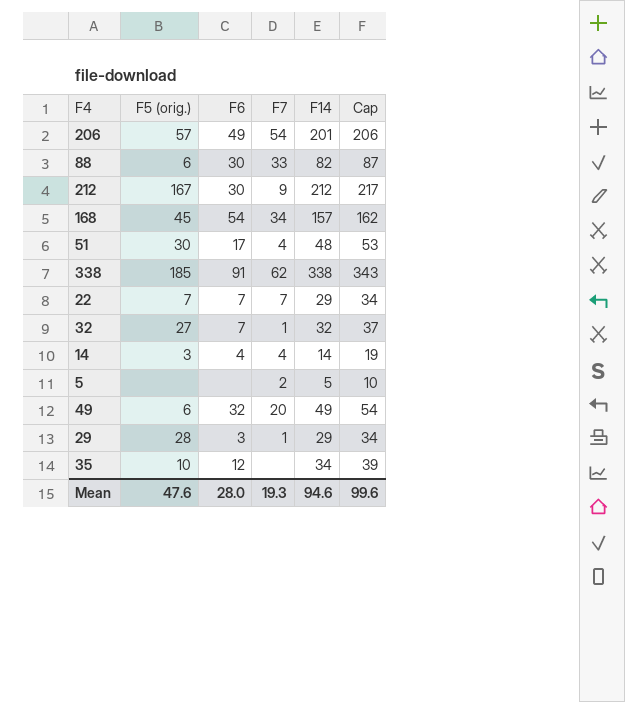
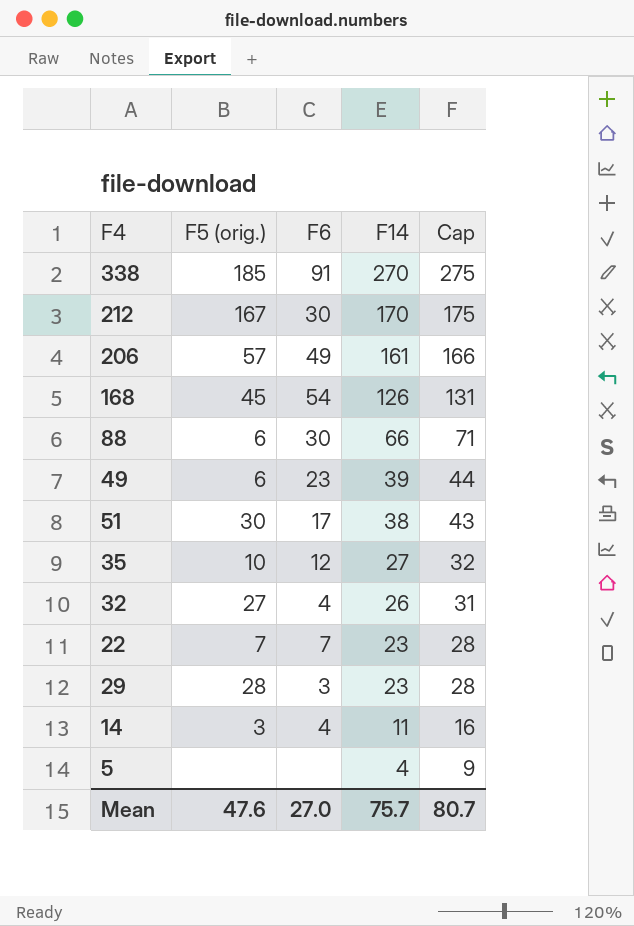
row order: none -> F14 descending
column F7 | position: 4 -> none
338 | F14: 338 -> 270
338 | Cap: 343 -> 275
212 | F14: 212 -> 170
212 | Cap: 217 -> 175
206 | F14: 201 -> 161
206 | Cap: 206 -> 166
168 | F14: 157 -> 126
168 | Cap: 162 -> 131
88 | F14: 82 -> 66
88 | Cap: 87 -> 71
49 | F6: 32 -> 23
49 | F14: 49 -> 39
49 | Cap: 54 -> 44
51 | F14: 48 -> 38
51 | Cap: 53 -> 43
35 | F14: 34 -> 27
35 | Cap: 39 -> 32
32 | F6: 7 -> 4
32 | F14: 32 -> 26
32 | Cap: 37 -> 31
22 | F14: 29 -> 23
22 | Cap: 34 -> 28
29 | F14: 29 -> 23
29 | Cap: 34 -> 28
14 | F14: 14 -> 11
14 | Cap: 19 -> 16
5 | F14: 5 -> 4
5 | Cap: 10 -> 9
Mean | F6: 28.0 -> 27.0
Mean | F14: 94.6 -> 75.7
Mean | Cap: 99.6 -> 80.7

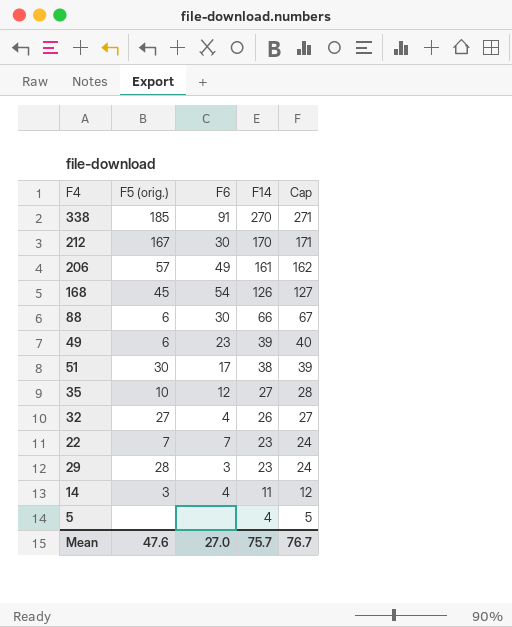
column Cap | formula: [F14] + 5 -> [F14] + 1
Mean | Cap: 80.7 -> 76.7

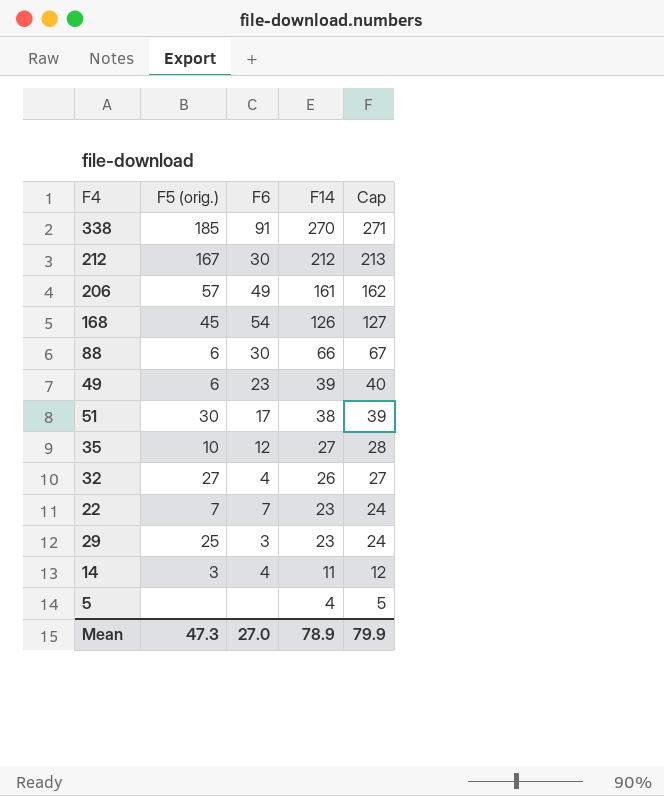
212 | F14: 170 -> 212
212 | Cap: 171 -> 213
29 | F5 (orig.): 28 -> 25
Mean | F5 (orig.): 47.6 -> 47.3
Mean | F14: 75.7 -> 78.9
Mean | Cap: 76.7 -> 79.9

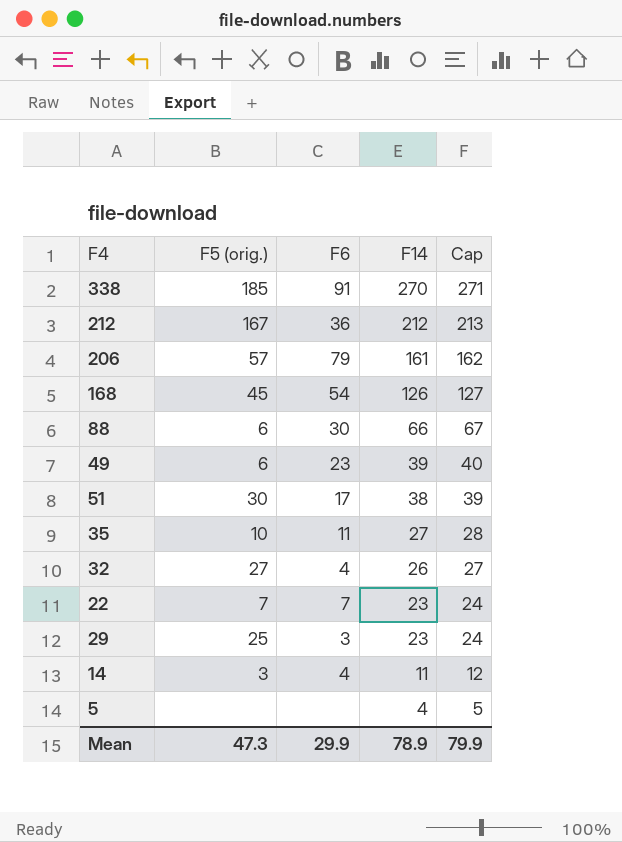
212 | F6: 30 -> 36
206 | F6: 49 -> 79
35 | F6: 12 -> 11
Mean | F6: 27.0 -> 29.9

